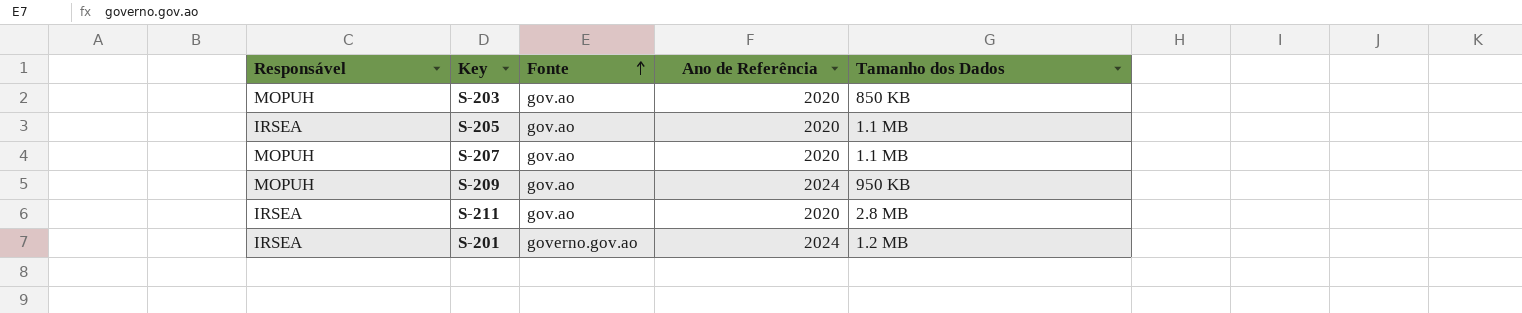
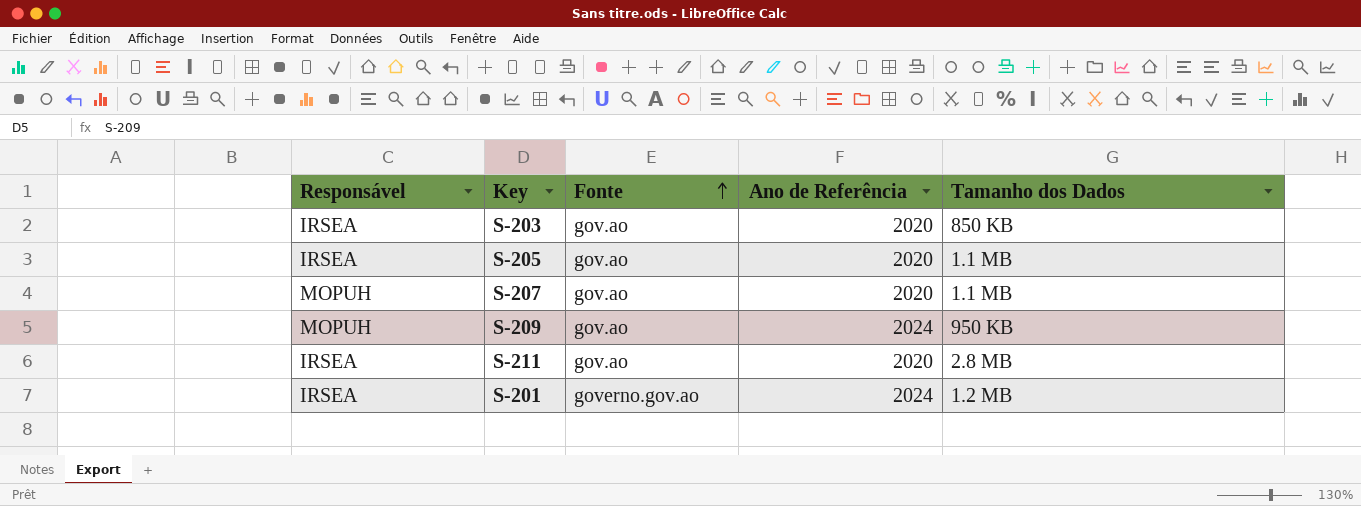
S-203 | Responsável: MOPUH -> IRSEA

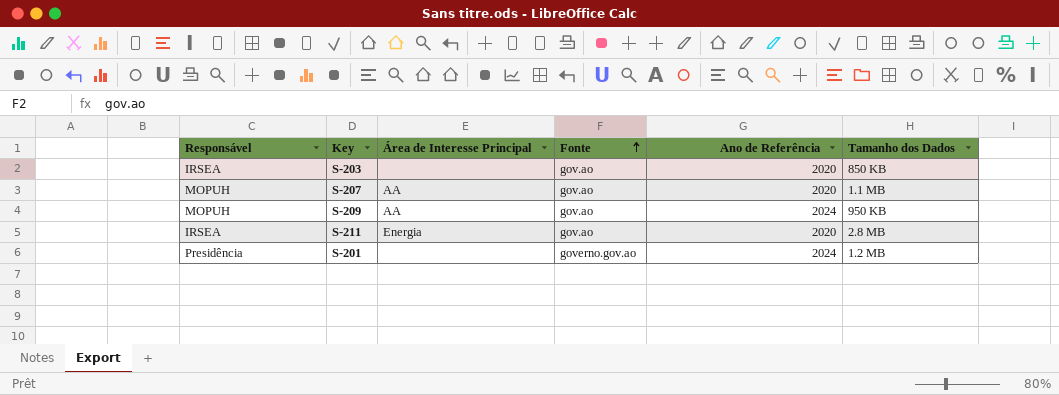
column Área de Interesse Principal | position: none -> 3
row S-205: IRSEA | gov.ao | 2020 | 1.1 MB -> none
S-201 | Responsável: IRSEA -> Presidência

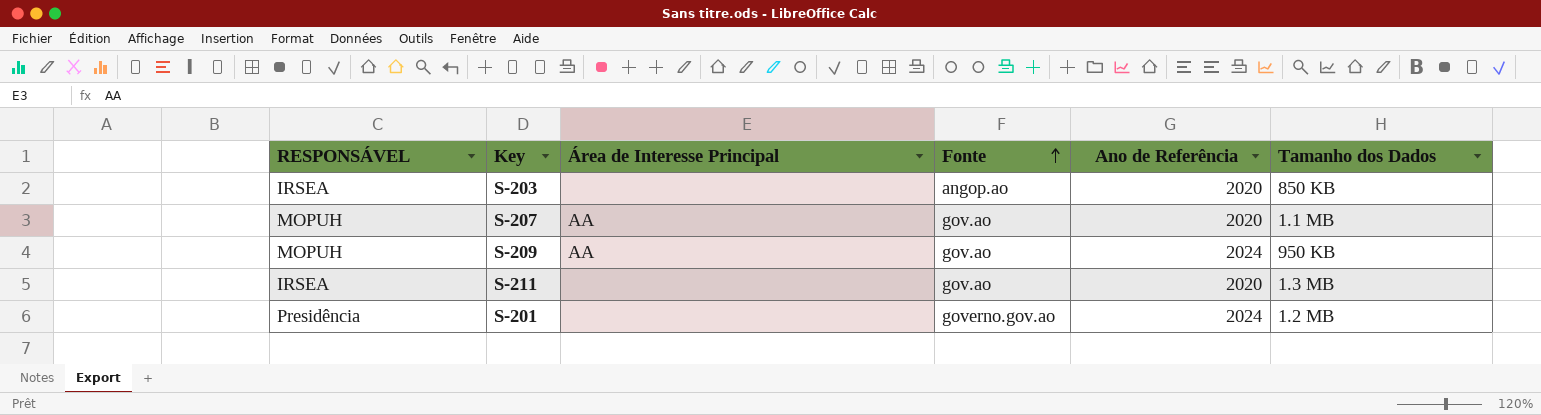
column name: Responsável -> RESPONSÁVEL
S-203 | Fonte: gov.ao -> angop.ao
S-211 | Área de Interesse Principal: Energia -> none
S-211 | Tamanho dos Dados: 2.8 MB -> 1.3 MB

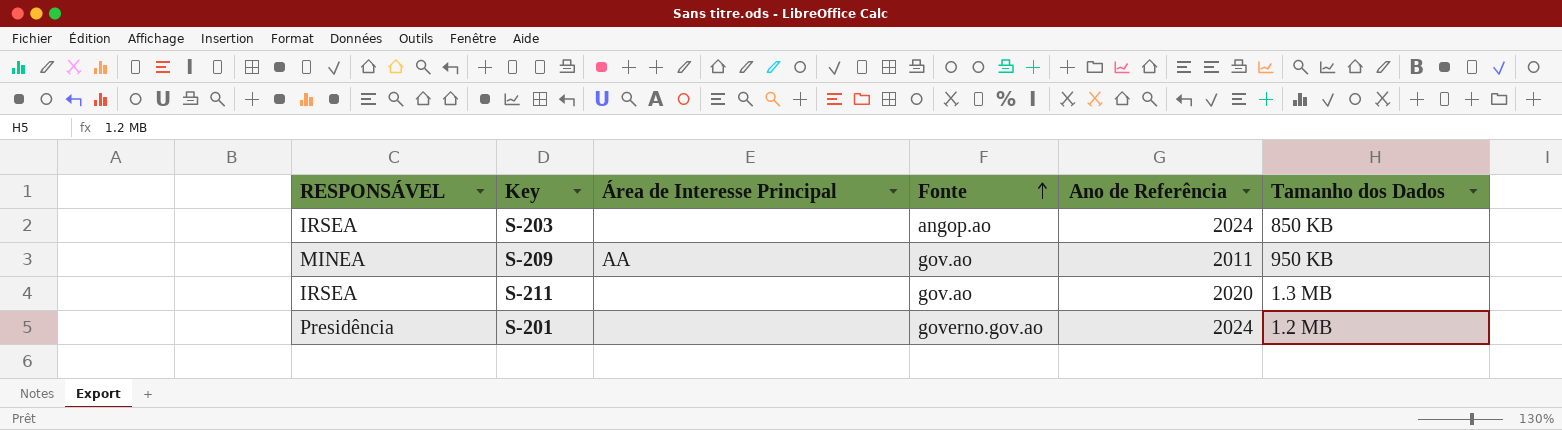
row S-207: MOPUH | AA | gov.ao | 2020 | 1.1 MB -> none
S-203 | Ano de Referência: 2020 -> 2024
S-209 | RESPONSÁVEL: MOPUH -> MINEA
S-209 | Ano de Referência: 2024 -> 2011

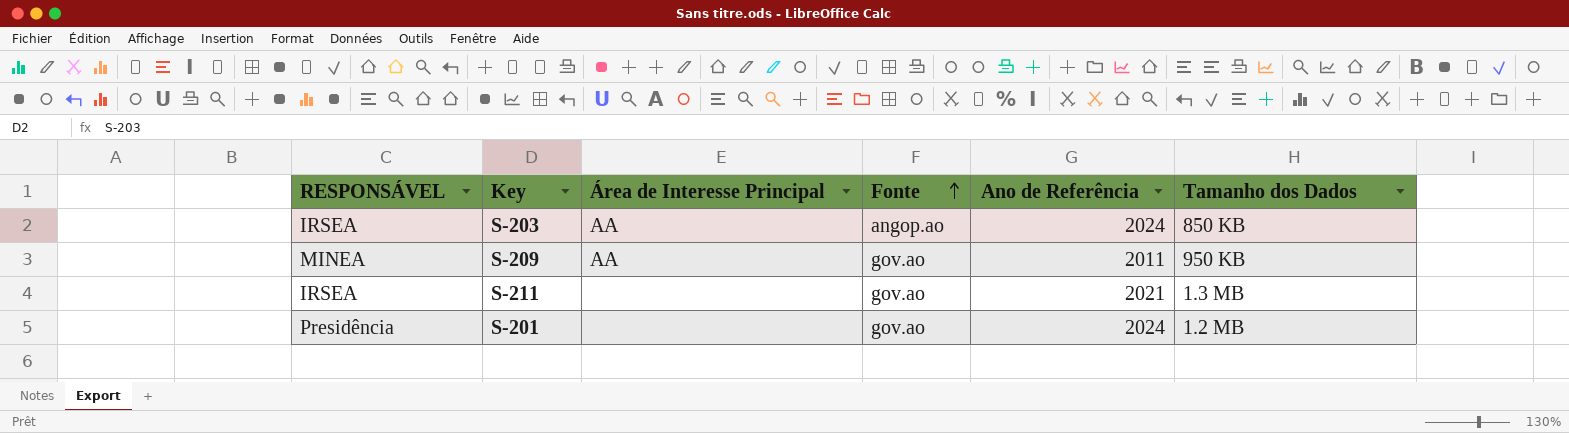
S-203 | Área de Interesse Principal: none -> AA
S-211 | Ano de Referência: 2020 -> 2021
S-201 | Fonte: governo.gov.ao -> gov.ao

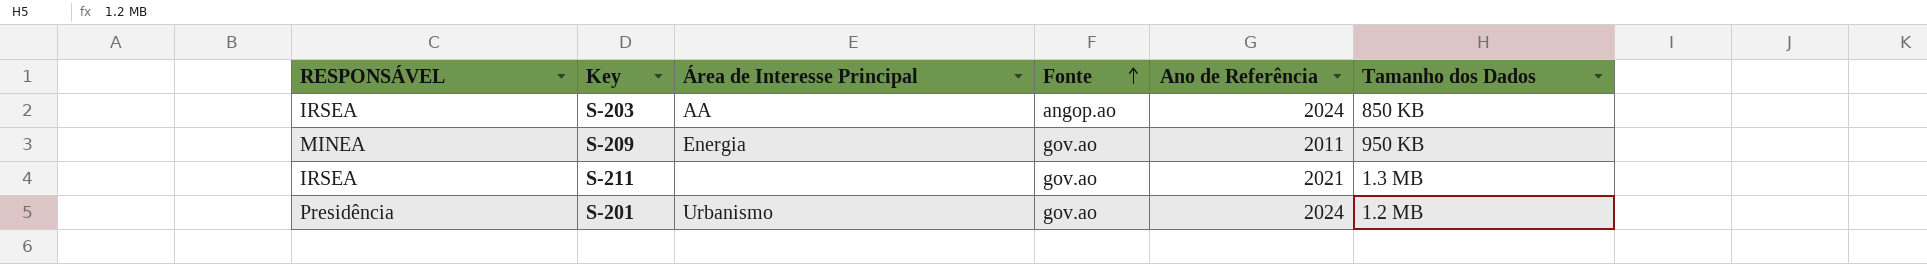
S-209 | Área de Interesse Principal: AA -> Energia
S-201 | Área de Interesse Principal: none -> Urbanismo

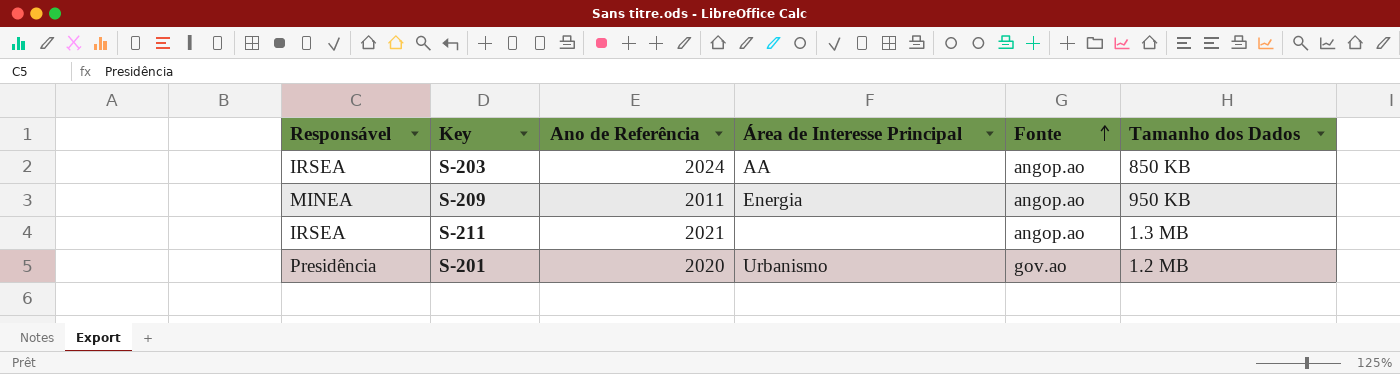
column name: RESPONSÁVEL -> Responsável
column Ano de Referência | position: 5 -> 3
S-209 | Fonte: gov.ao -> angop.ao
S-211 | Fonte: gov.ao -> angop.ao
S-201 | Ano de Referência: 2024 -> 2020

